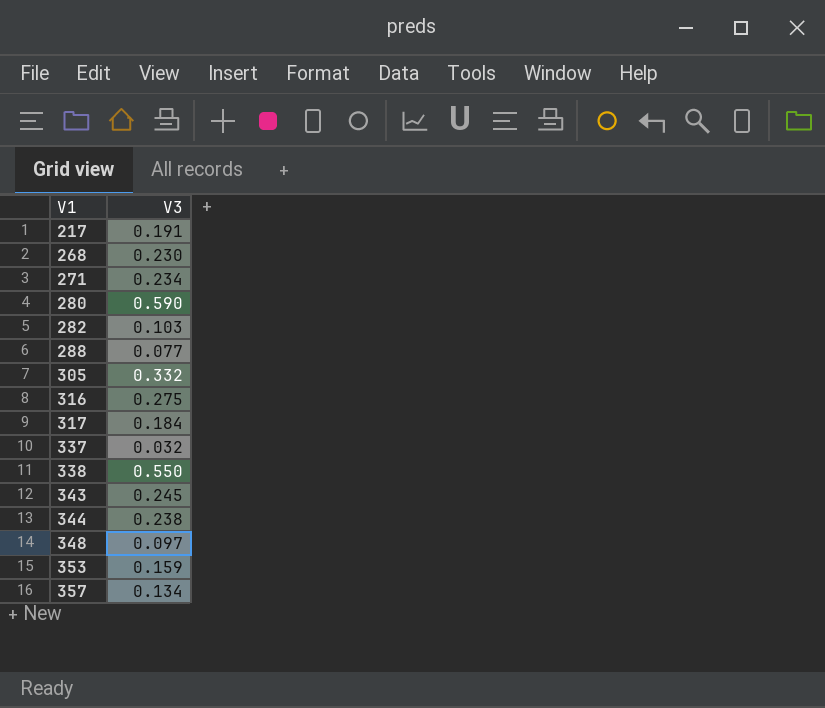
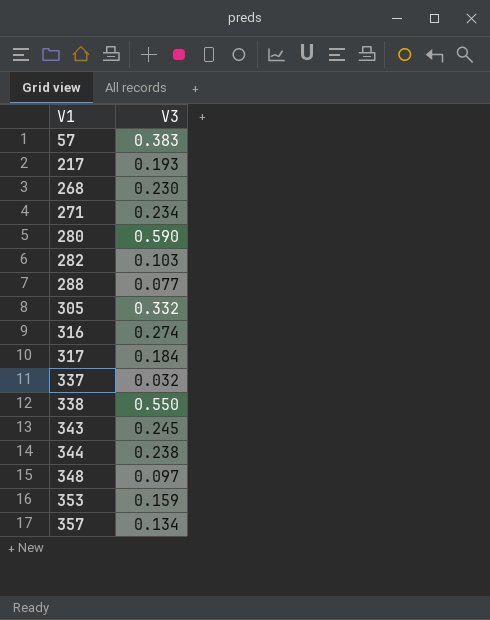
row 57: none -> 0.383
217 | V3: 0.191 -> 0.193
316 | V3: 0.275 -> 0.274

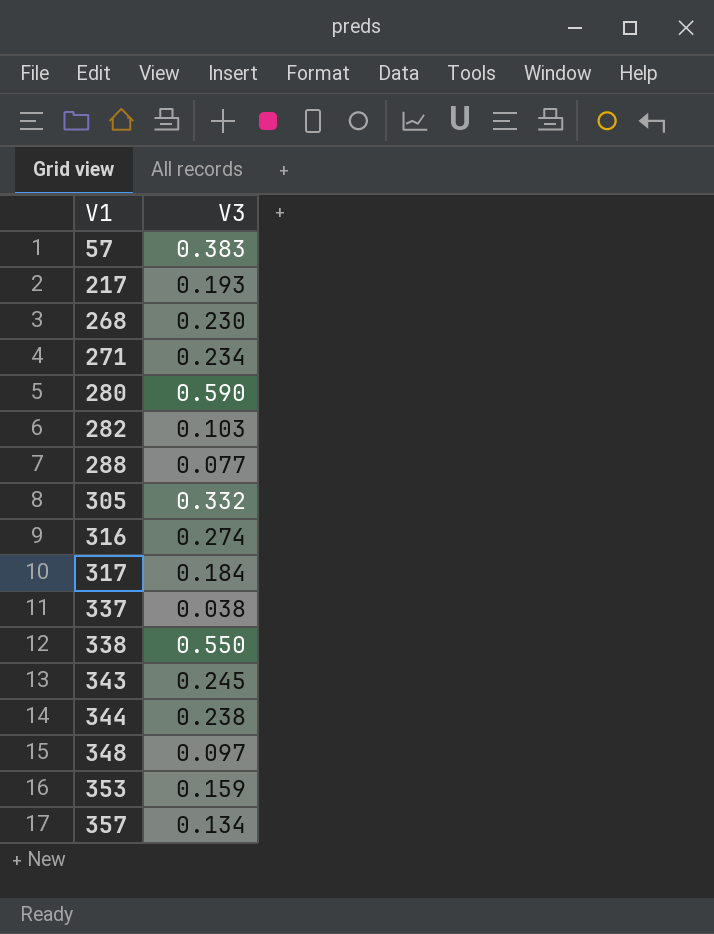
337 | V3: 0.032 -> 0.038

